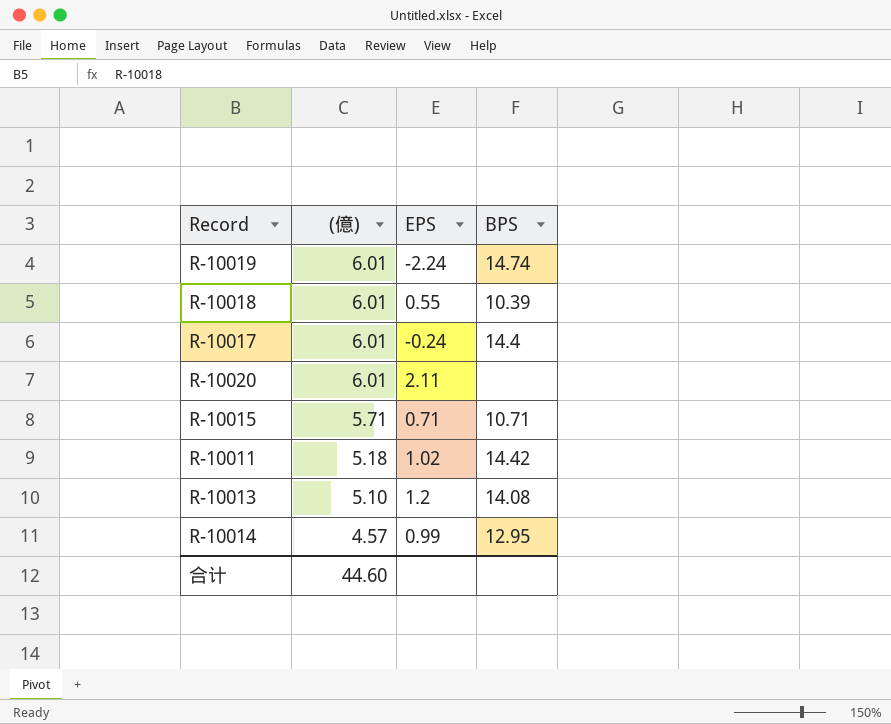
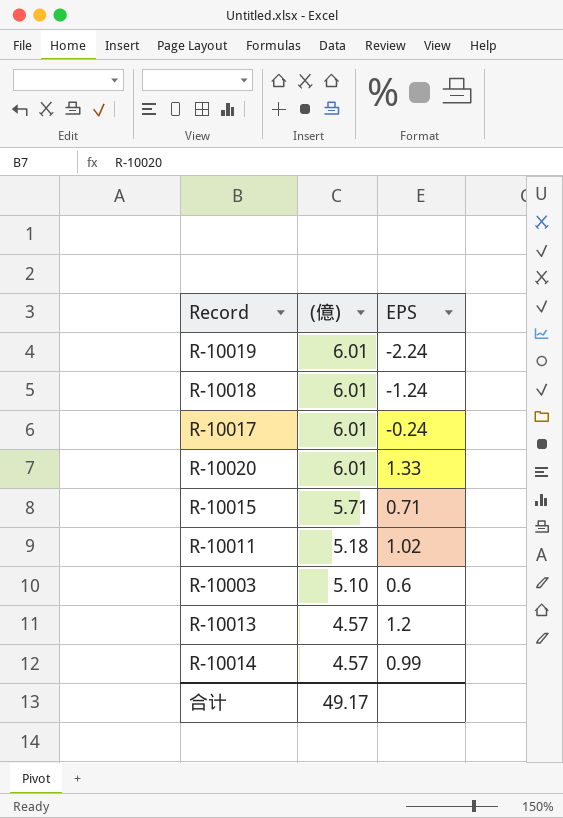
column BPS | position: 4 -> none
R-10018 | EPS: 0.55 -> -1.24
R-10020 | EPS: 2.11 -> 1.33
row R-10003: none -> 5.10 | 0.6
R-10013 | (億): 5.10 -> 4.57
合计 | (億): 44.60 -> 49.17

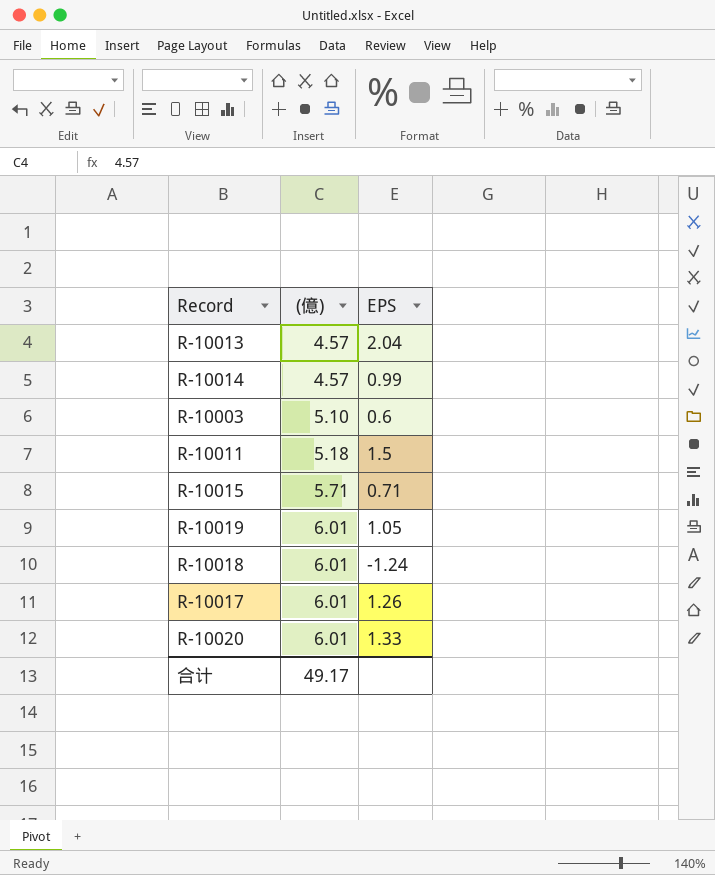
row order: (億) descending -> (億) ascending
R-10013 | EPS: 1.2 -> 2.04
R-10011 | EPS: 1.02 -> 1.5
R-10019 | EPS: -2.24 -> 1.05
R-10017 | EPS: -0.24 -> 1.26

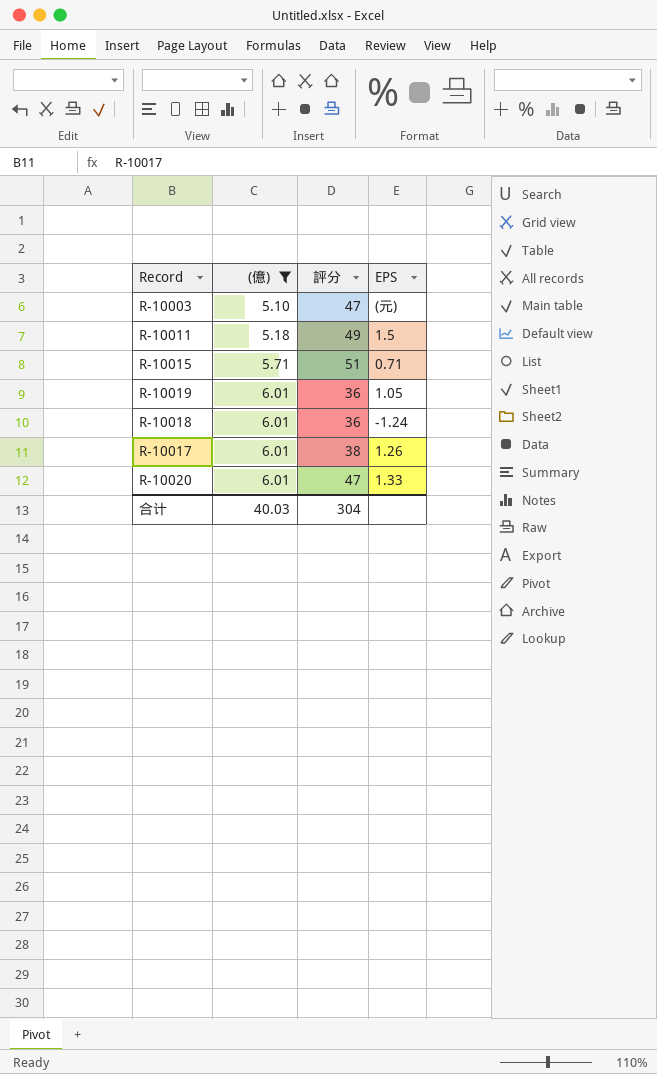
filter: none -> (億) != 4.57
column 評分 | position: none -> 3
R-10003 | EPS: 0.6 -> (元)
合计 | (億): 49.17 -> 40.03

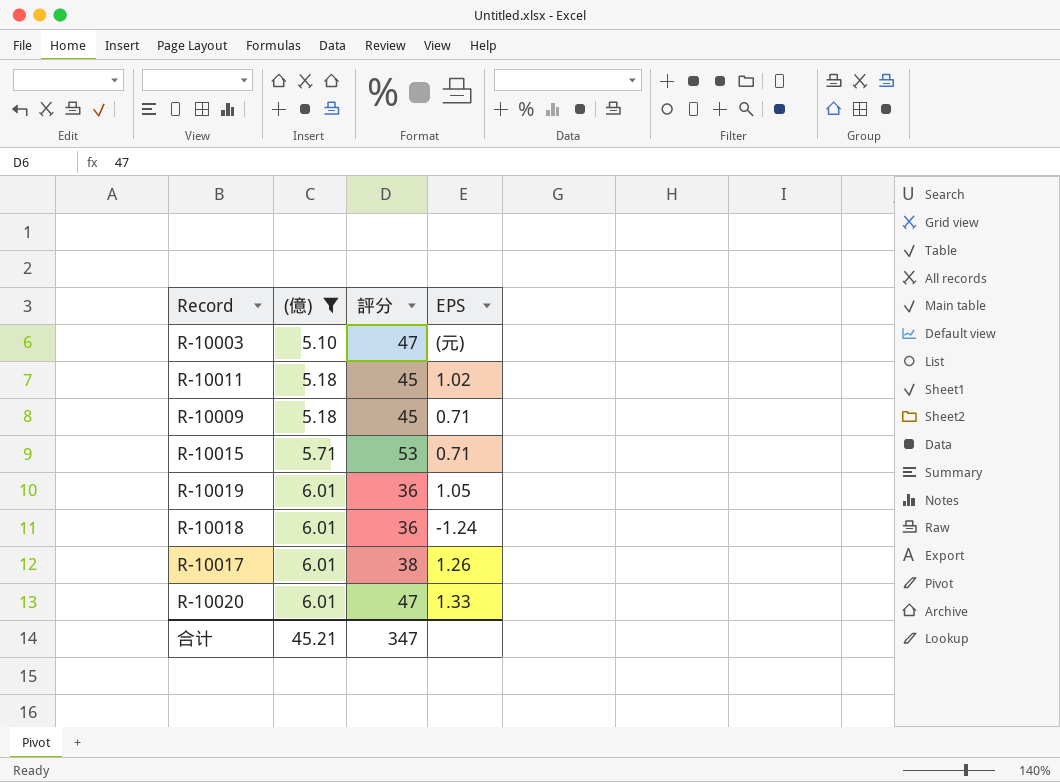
R-10011 | 評分: 49 -> 45
R-10011 | EPS: 1.5 -> 1.02
row R-10009: none -> 5.18 | 45 | 0.71
R-10015 | 評分: 51 -> 53
合计 | (億): 40.03 -> 45.21
合计 | 評分: 304 -> 347

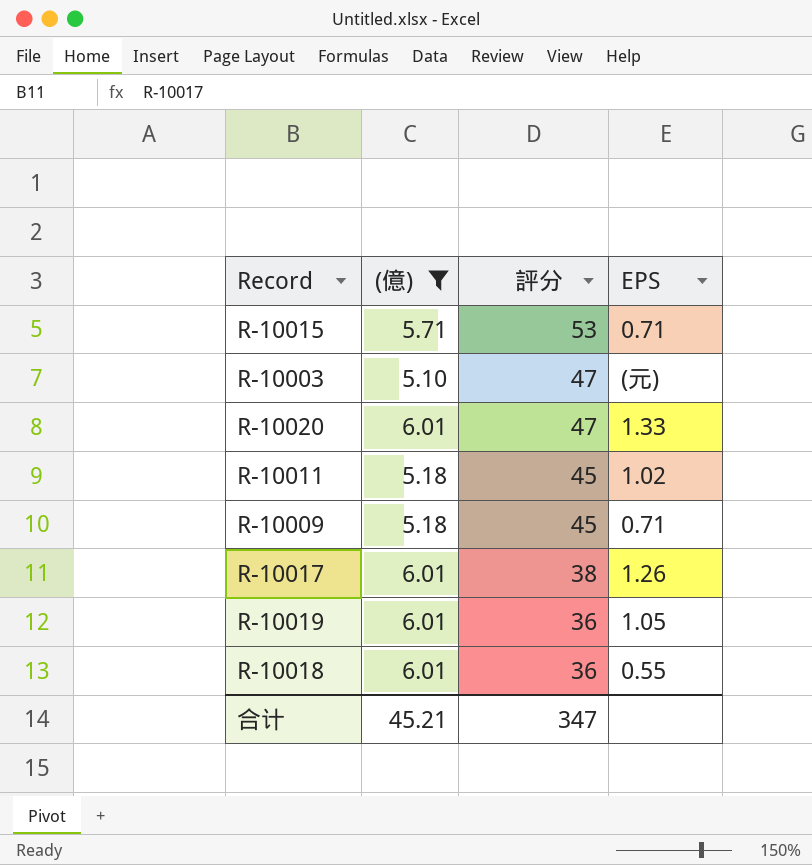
row order: (億) ascending -> 評分 descending
R-10018 | EPS: -1.24 -> 0.55

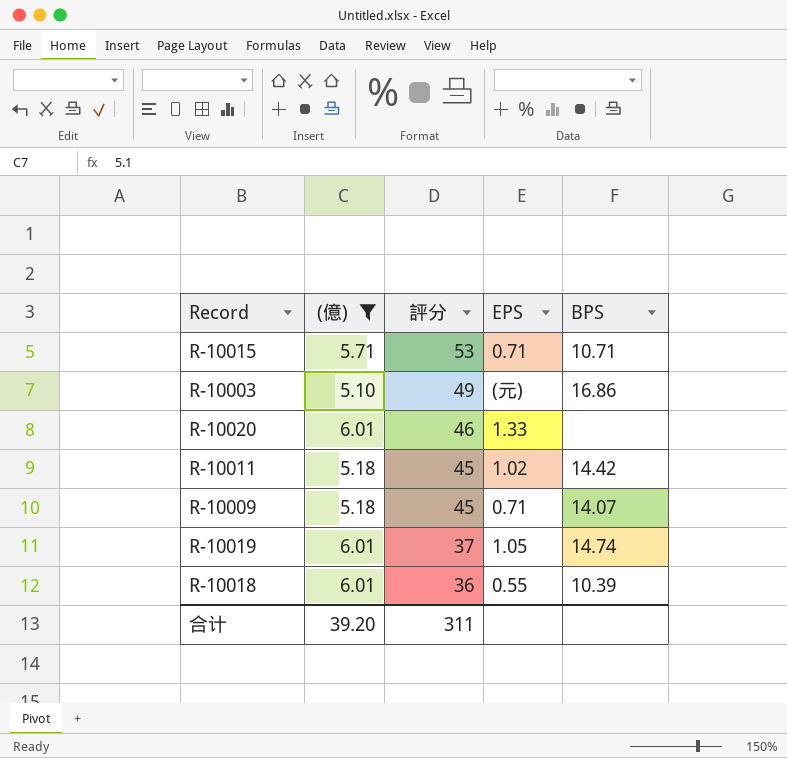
column BPS | position: none -> 5
row R-10017: 6.01 | 38 | 1.26 -> none
R-10003 | 評分: 47 -> 49
R-10020 | 評分: 47 -> 46
R-10019 | 評分: 36 -> 37
合计 | (億): 45.21 -> 39.20
合计 | 評分: 347 -> 311

